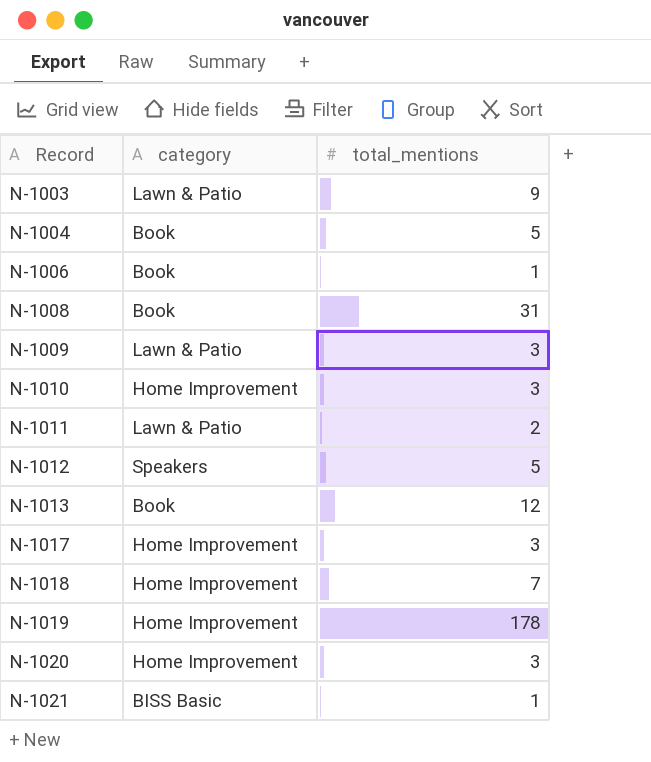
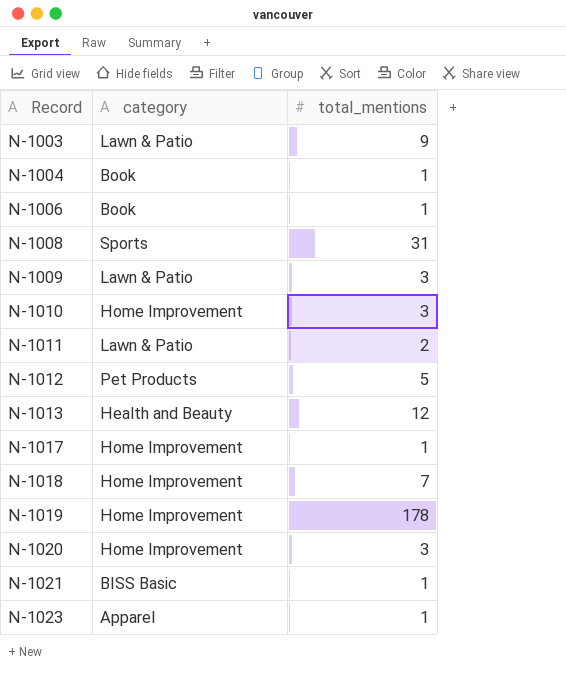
N-1004 | total_mentions: 5 -> 1
N-1008 | category: Book -> Sports
N-1012 | category: Speakers -> Pet Products
N-1013 | category: Book -> Health and Beauty
N-1017 | total_mentions: 3 -> 1
row N-1023: none -> Apparel | 1

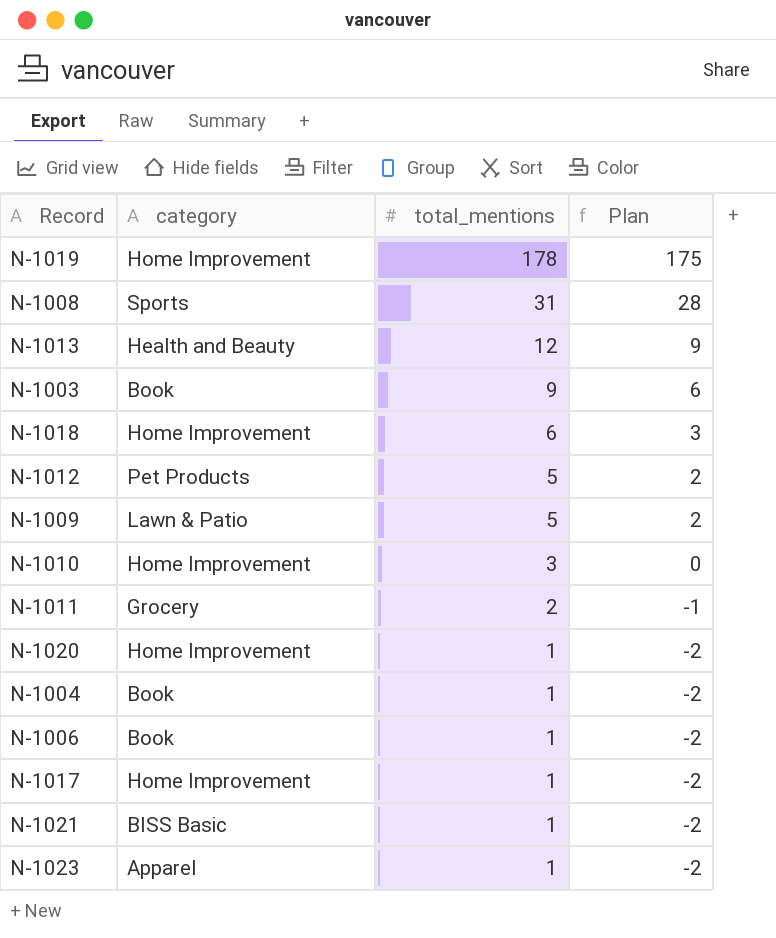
row order: Record ascending -> total_mentions descending
column Plan | formula: none -> [total_mentions] - 3
N-1003 | category: Lawn & Patio -> Book
N-1018 | total_mentions: 7 -> 6
N-1009 | total_mentions: 3 -> 5
N-1011 | category: Lawn & Patio -> Grocery
N-1020 | total_mentions: 3 -> 1

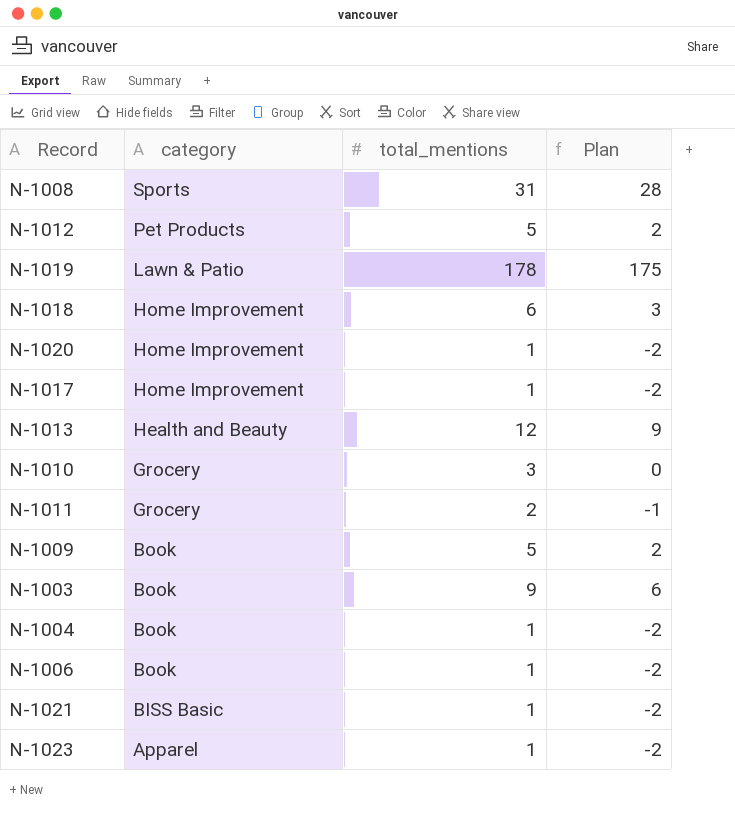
row order: total_mentions descending -> category descending
N-1019 | category: Home Improvement -> Lawn & Patio
N-1010 | category: Home Improvement -> Grocery
N-1009 | category: Lawn & Patio -> Book

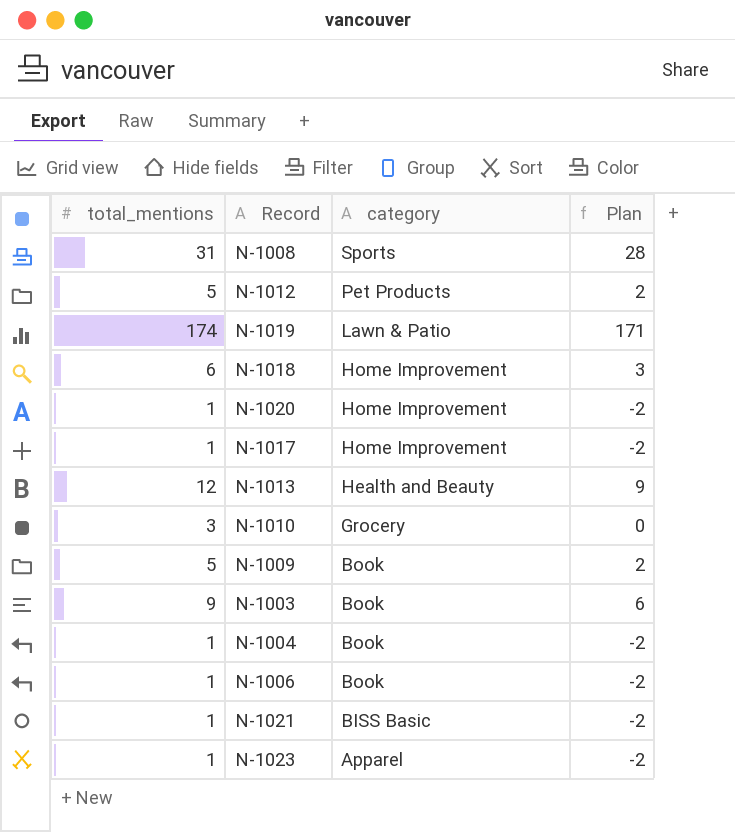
column total_mentions | position: 3 -> 1
row N-1011: Grocery | 2 | -1 -> none
N-1019 | total_mentions: 178 -> 174
N-1019 | Plan: 175 -> 171

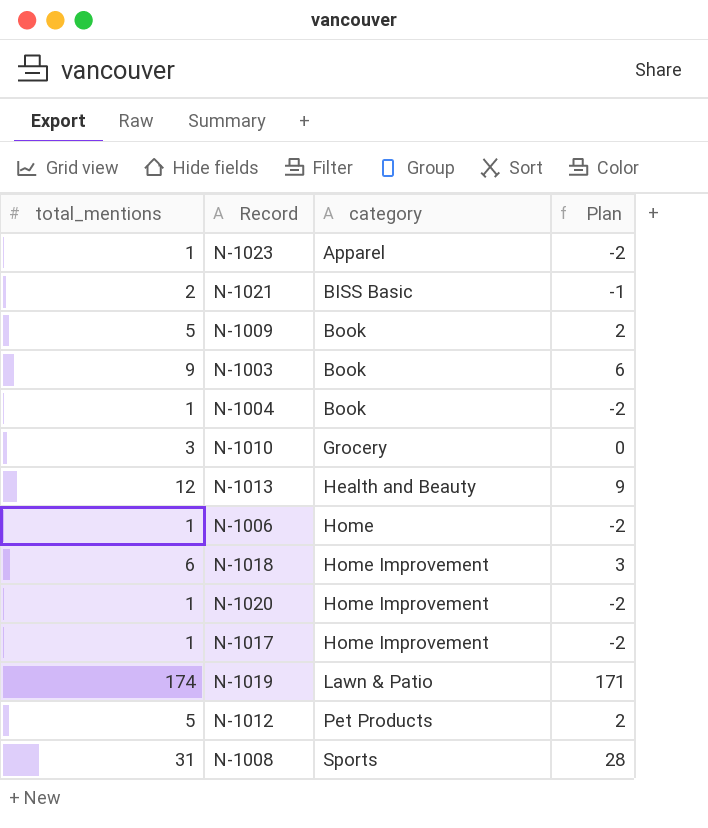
row order: category descending -> category ascending
N-1021 | total_mentions: 1 -> 2
N-1021 | Plan: -2 -> -1
N-1006 | category: Book -> Home

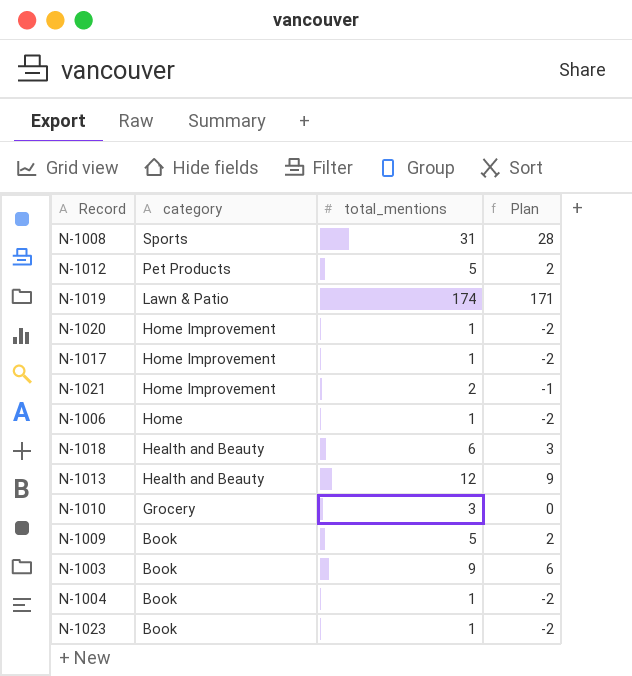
row order: category ascending -> category descending
column total_mentions | position: 1 -> 3
N-1021 | category: BISS Basic -> Home Improvement
N-1018 | category: Home Improvement -> Health and Beauty
N-1023 | category: Apparel -> Book

